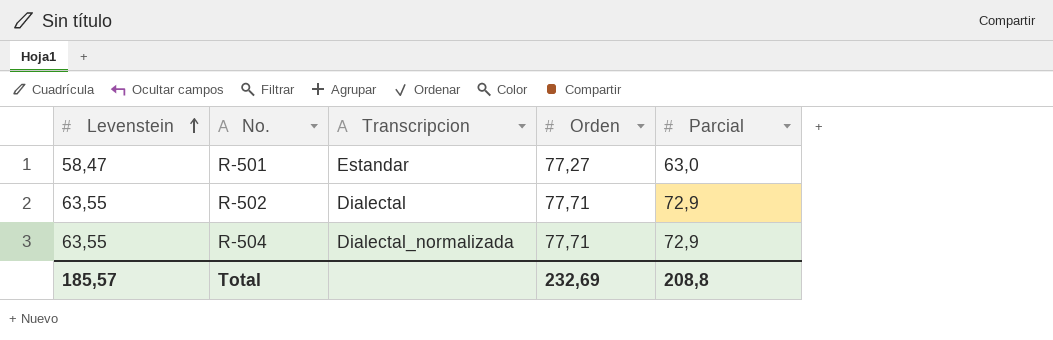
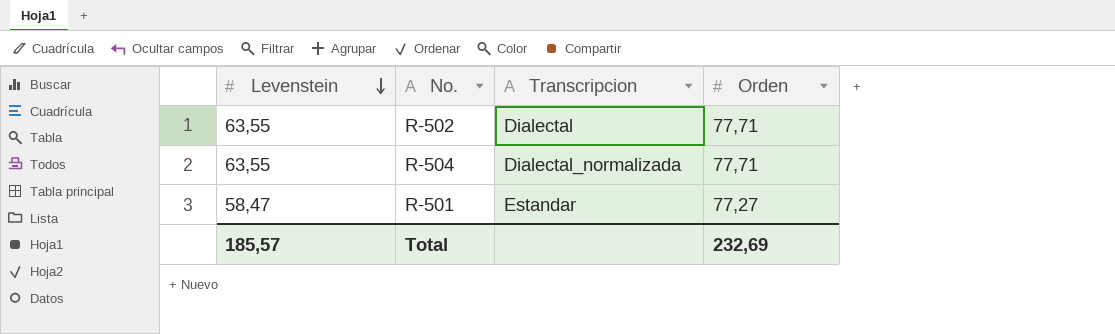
row order: Levenstein ascending -> Levenstein descending
column Parcial | position: 5 -> none

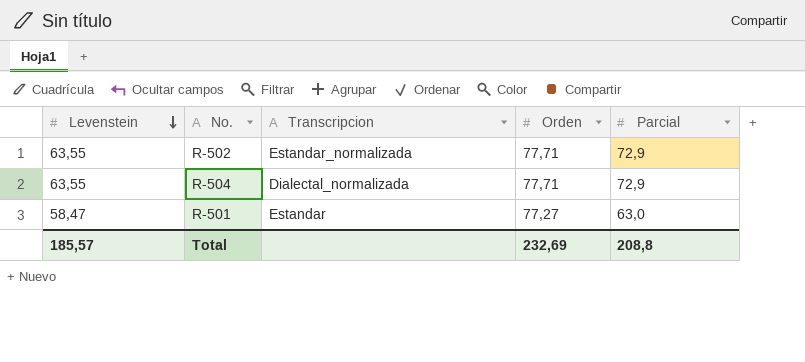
column Parcial | position: none -> 5
R-502 | Transcripcion: Dialectal -> Estandar_normalizada

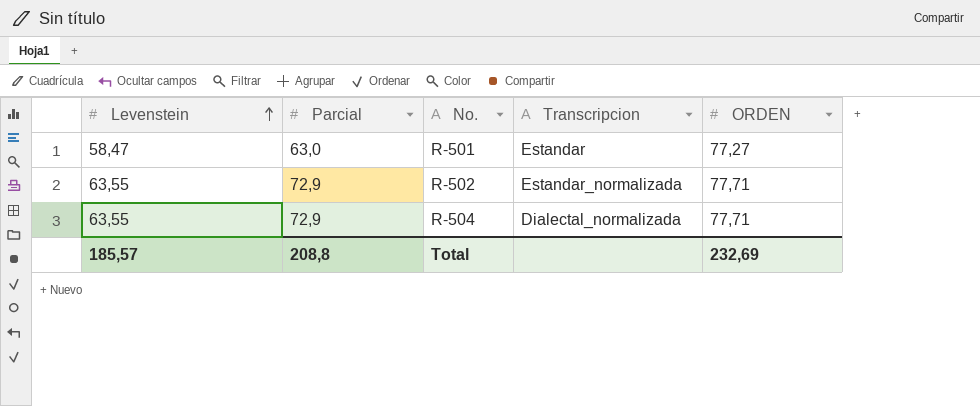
row order: Levenstein descending -> Levenstein ascending
column Parcial | position: 5 -> 2
column name: Orden -> ORDEN

